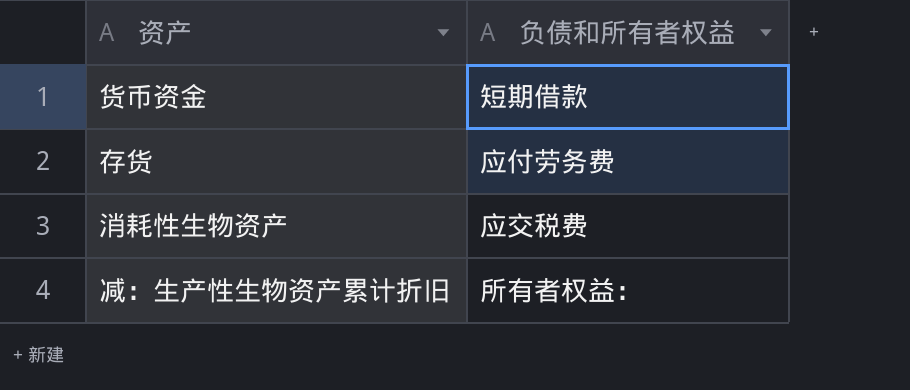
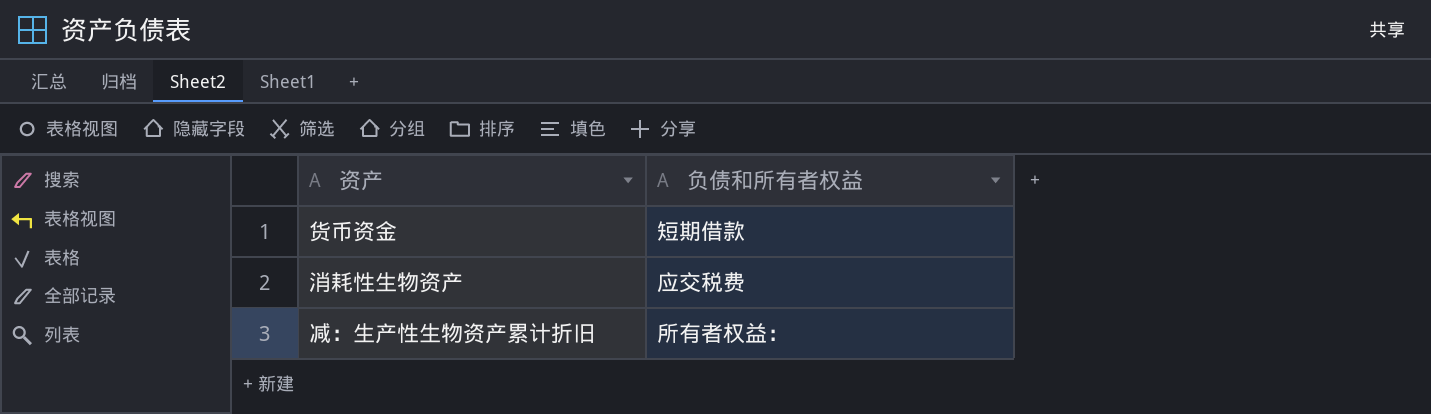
row 存货: 应付劳务费 -> none

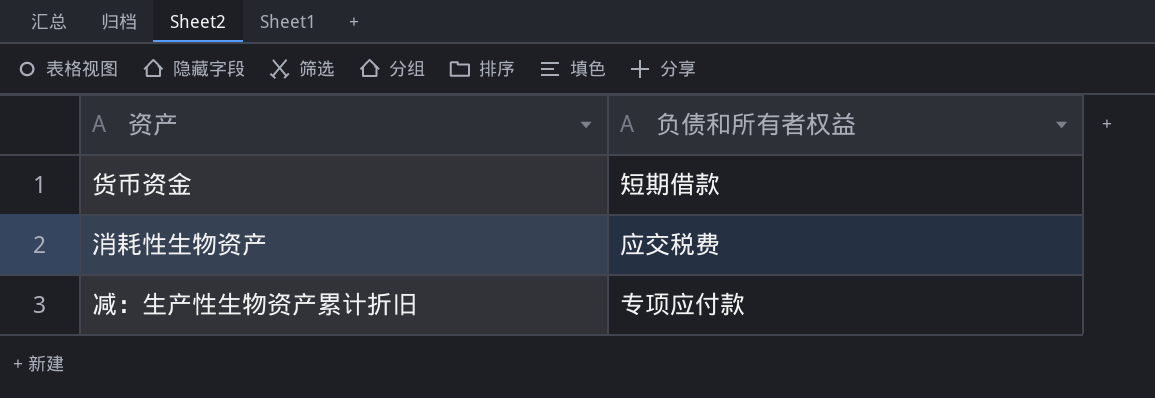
减：生产性生物资产累计折旧 | 负债和所有者权益: 所有者权益： -> 专项应付款

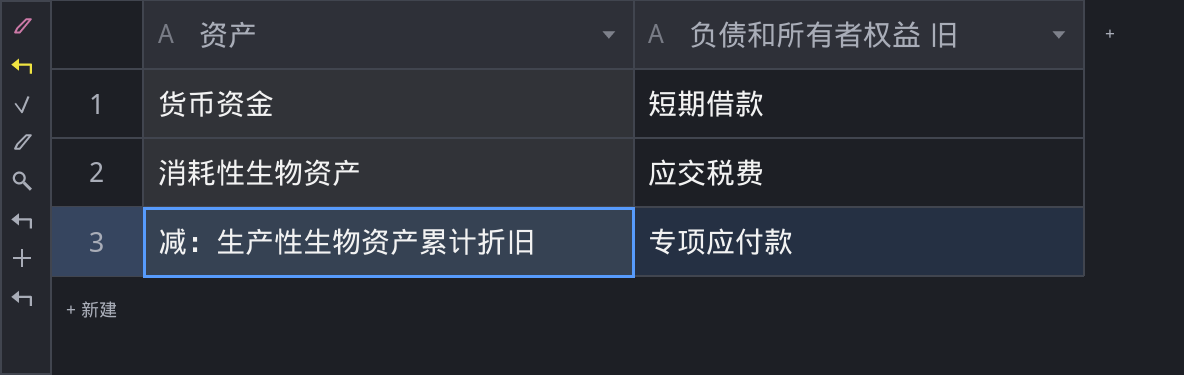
column name: 负债和所有者权益 -> 负债和所有者权益 旧

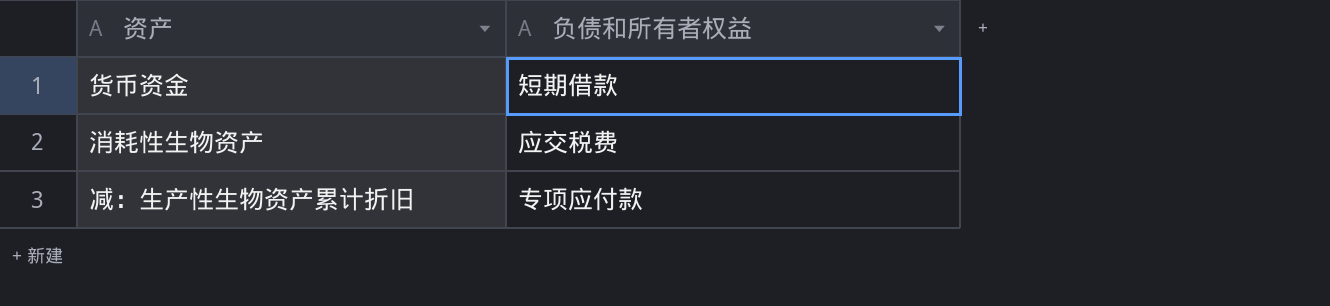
column name: 负债和所有者权益 旧 -> 负债和所有者权益

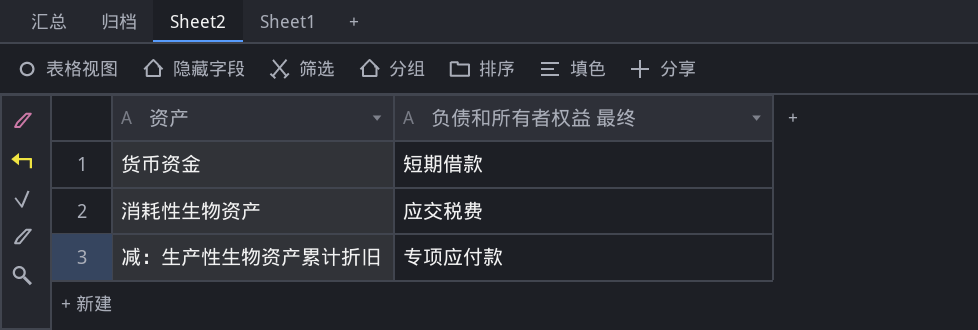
column name: 负债和所有者权益 -> 负债和所有者权益 最终

